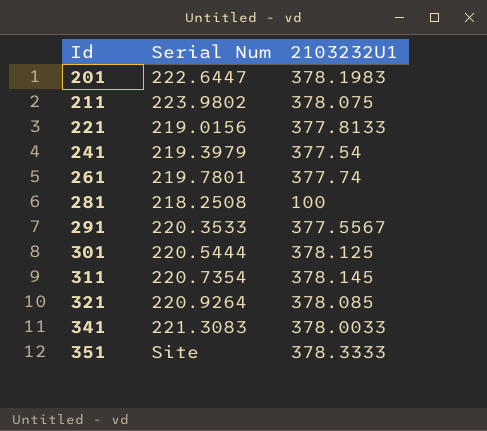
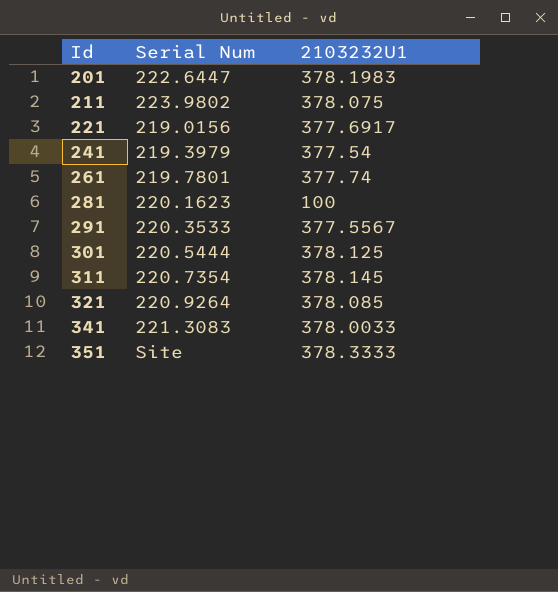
221 | 2103232U1: 377.8133 -> 377.6917
281 | Serial Num: 218.2508 -> 220.1623

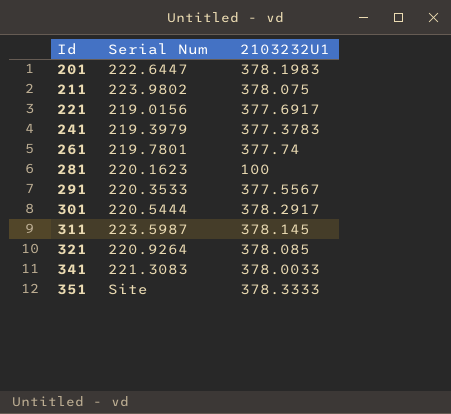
241 | 2103232U1: 377.54 -> 377.3783
301 | 2103232U1: 378.125 -> 378.2917
311 | Serial Num: 220.7354 -> 223.5987

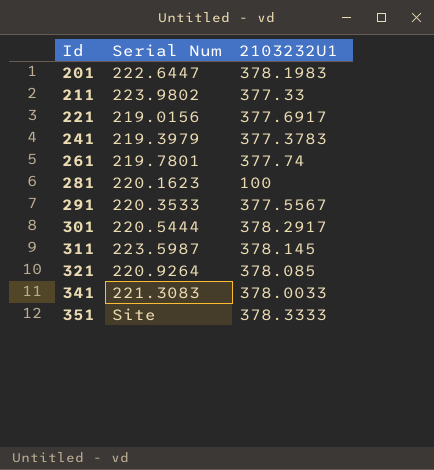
211 | 2103232U1: 378.075 -> 377.33

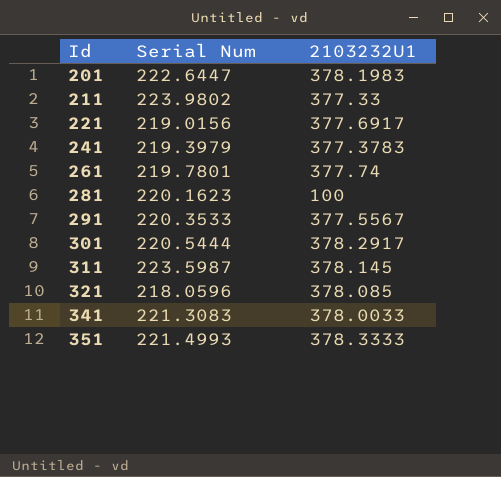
321 | Serial Num: 220.9264 -> 218.0596
351 | Serial Num: Site -> 221.4993

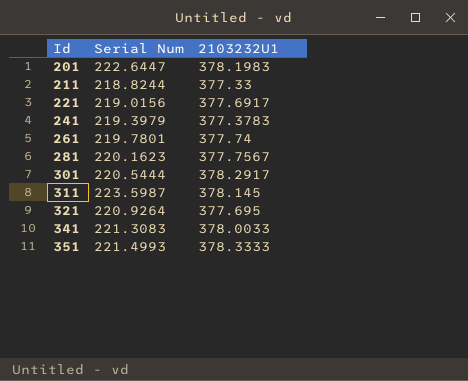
row 291: 220.3533 | 377.5567 -> none
211 | Serial Num: 223.9802 -> 218.8244
281 | 2103232U1: 100 -> 377.7567
321 | Serial Num: 218.0596 -> 220.9264
321 | 2103232U1: 378.085 -> 377.695

